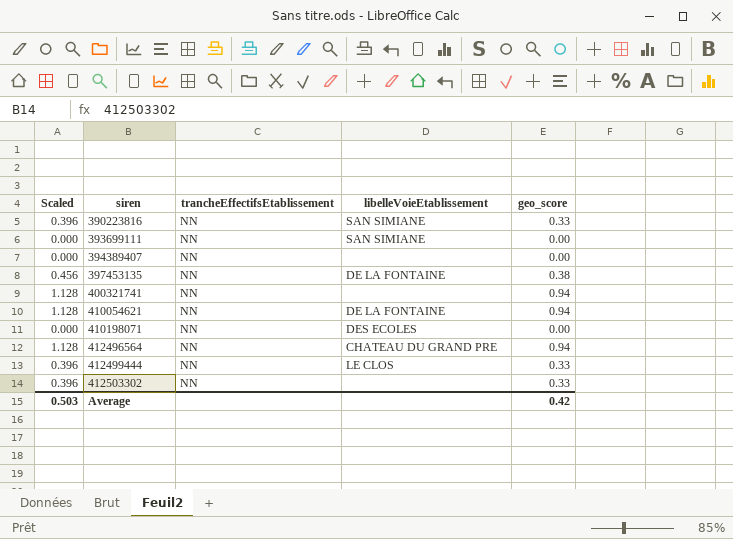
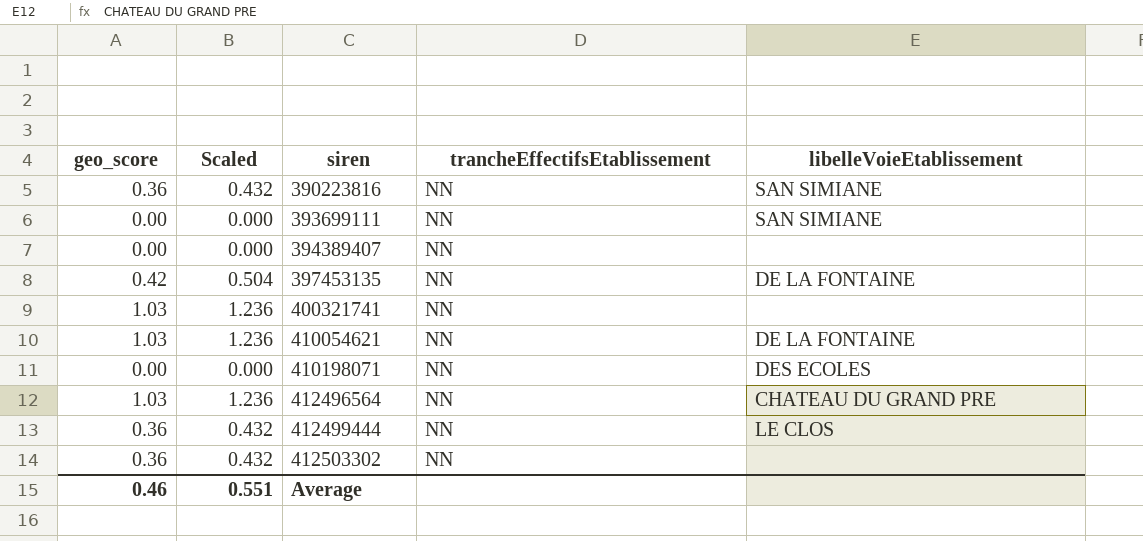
column geo_score | position: 5 -> 1
390223816 | geo_score: 0.33 -> 0.36
390223816 | Scaled: 0.396 -> 0.432
397453135 | geo_score: 0.38 -> 0.42
397453135 | Scaled: 0.456 -> 0.504
400321741 | geo_score: 0.94 -> 1.03
400321741 | Scaled: 1.128 -> 1.236
410054621 | geo_score: 0.94 -> 1.03
410054621 | Scaled: 1.128 -> 1.236
412496564 | geo_score: 0.94 -> 1.03
412496564 | Scaled: 1.128 -> 1.236
412499444 | geo_score: 0.33 -> 0.36
412499444 | Scaled: 0.396 -> 0.432
412503302 | geo_score: 0.33 -> 0.36
412503302 | Scaled: 0.396 -> 0.432
Average | geo_score: 0.42 -> 0.46
Average | Scaled: 0.503 -> 0.551

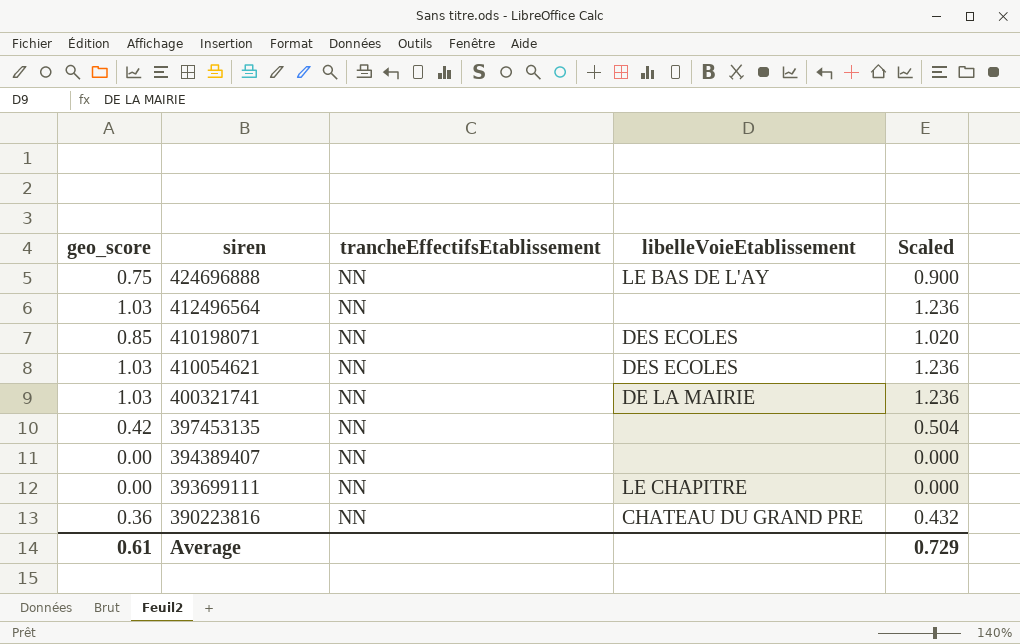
row order: siren ascending -> siren descending
column Scaled | position: 2 -> 5
row 412499444: 0.36 | 0.432 | NN | LE CLOS -> none
row 412503302: 0.36 | 0.432 | NN | none -> none
row 424696888: none -> 0.75 | NN | LE BAS DE L'AY | 0.900
412496564 | libelleVoieEtablissement: CHATEAU DU GRAND PRE -> none
410198071 | geo_score: 0.00 -> 0.85
410198071 | Scaled: 0.000 -> 1.020
410054621 | libelleVoieEtablissement: DE LA FONTAINE -> DES ECOLES
400321741 | libelleVoieEtablissement: none -> DE LA MAIRIE
397453135 | libelleVoieEtablissement: DE LA FONTAINE -> none
393699111 | libelleVoieEtablissement: SAN SIMIANE -> LE CHAPITRE
390223816 | libelleVoieEtablissement: SAN SIMIANE -> CHATEAU DU GRAND PRE
Average | geo_score: 0.46 -> 0.61
Average | Scaled: 0.551 -> 0.729

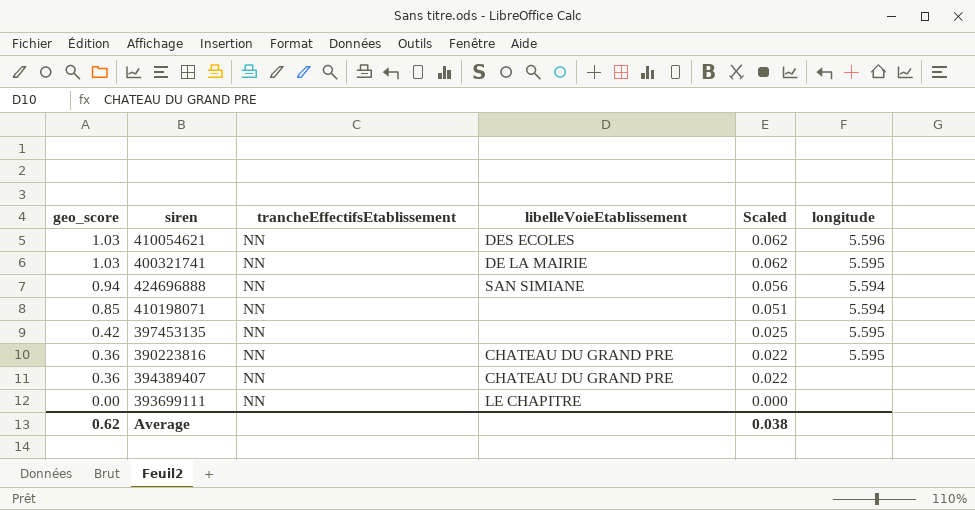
row order: siren descending -> geo_score descending
column Scaled | formula: [geo_score] * 1.2 -> [geo_score] * 0.06
column longitude | position: none -> 6
row 412496564: 1.03 | NN | none | 1.236 -> none
424696888 | geo_score: 0.75 -> 0.94
424696888 | libelleVoieEtablissement: LE BAS DE L'AY -> SAN SIMIANE
410198071 | libelleVoieEtablissement: DES ECOLES -> none
394389407 | geo_score: 0.00 -> 0.36
394389407 | libelleVoieEtablissement: none -> CHATEAU DU GRAND PRE
Average | geo_score: 0.61 -> 0.62
Average | Scaled: 0.729 -> 0.038

